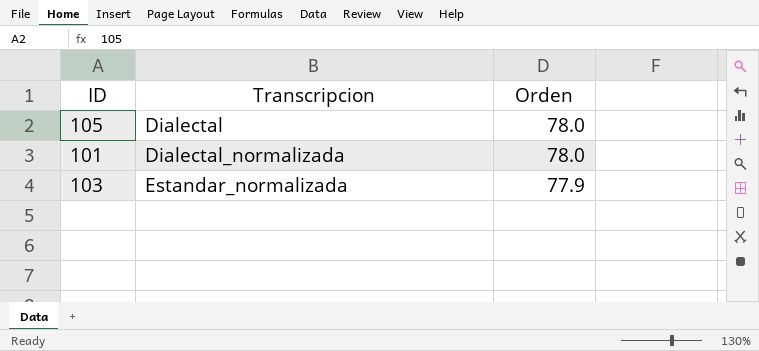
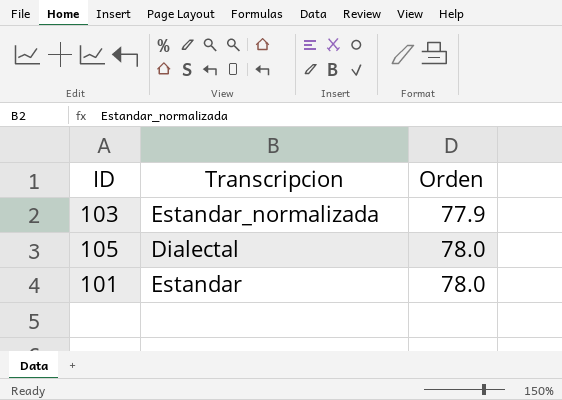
row order: Transcripcion ascending -> Orden ascending
101 | Transcripcion: Dialectal_normalizada -> Estandar

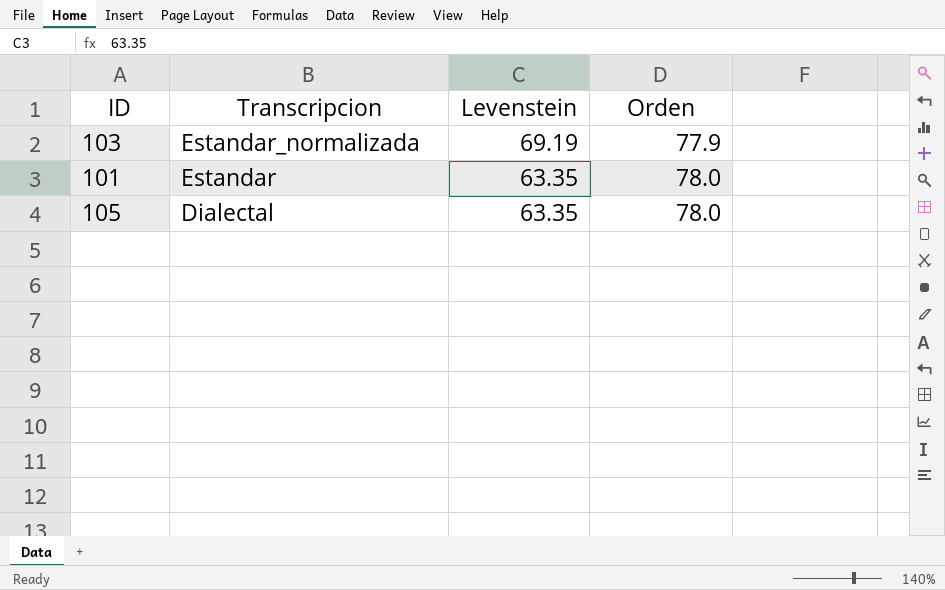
row order: Orden ascending -> Transcripcion descending
column Levenstein | position: none -> 3

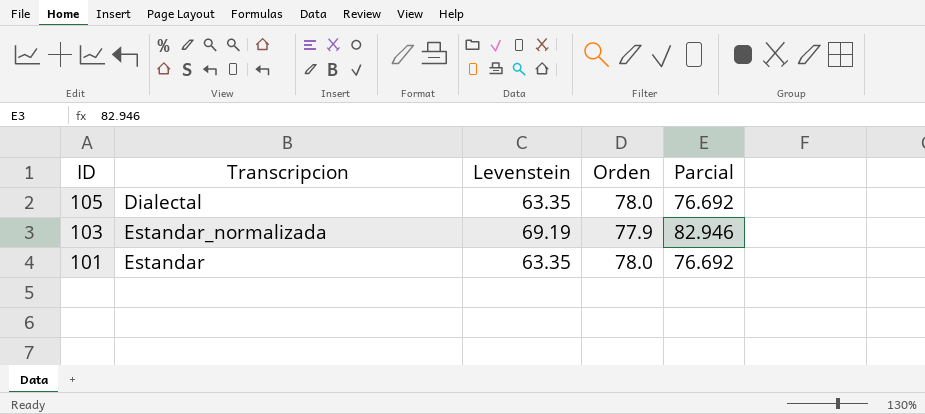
row order: Transcripcion descending -> ID descending
column Parcial | position: none -> 5

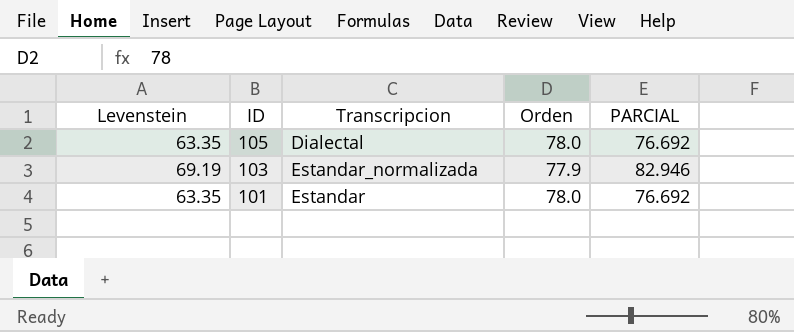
column Levenstein | position: 3 -> 1
column name: Parcial -> PARCIAL

